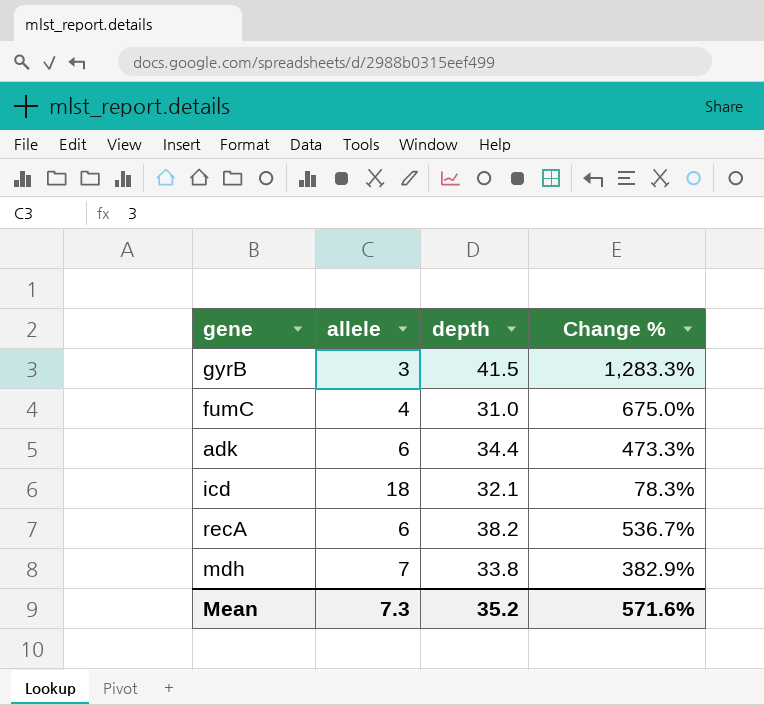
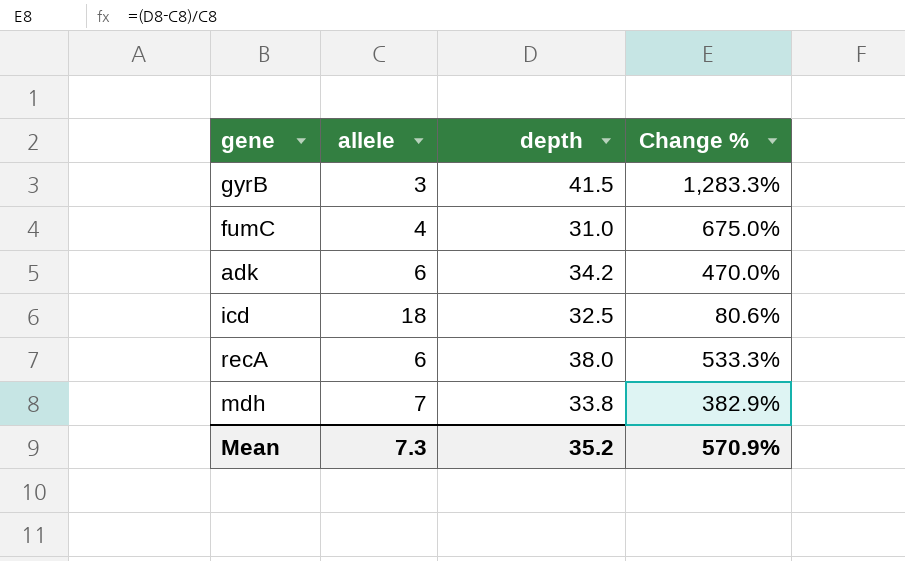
adk | depth: 34.4 -> 34.2
adk | Change %: 473.3% -> 470.0%
icd | depth: 32.1 -> 32.5
icd | Change %: 78.3% -> 80.6%
recA | depth: 38.2 -> 38.0
recA | Change %: 536.7% -> 533.3%
Mean | Change %: 571.6% -> 570.9%

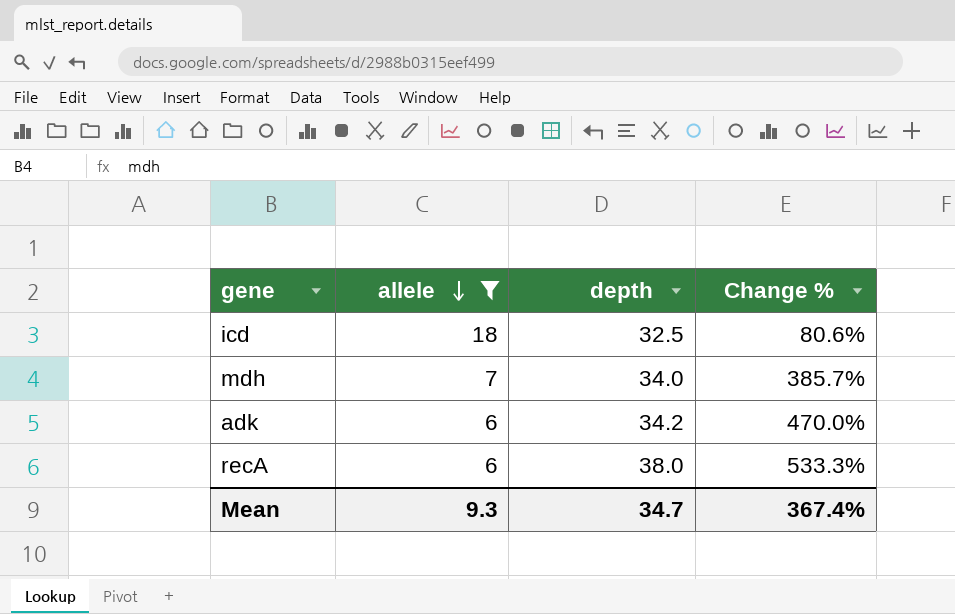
filter: none -> allele >= 6
row order: none -> allele descending
mdh | depth: 33.8 -> 34.0
mdh | Change %: 382.9% -> 385.7%
Mean | allele: 7.3 -> 9.3
Mean | depth: 35.2 -> 34.7
Mean | Change %: 570.9% -> 367.4%

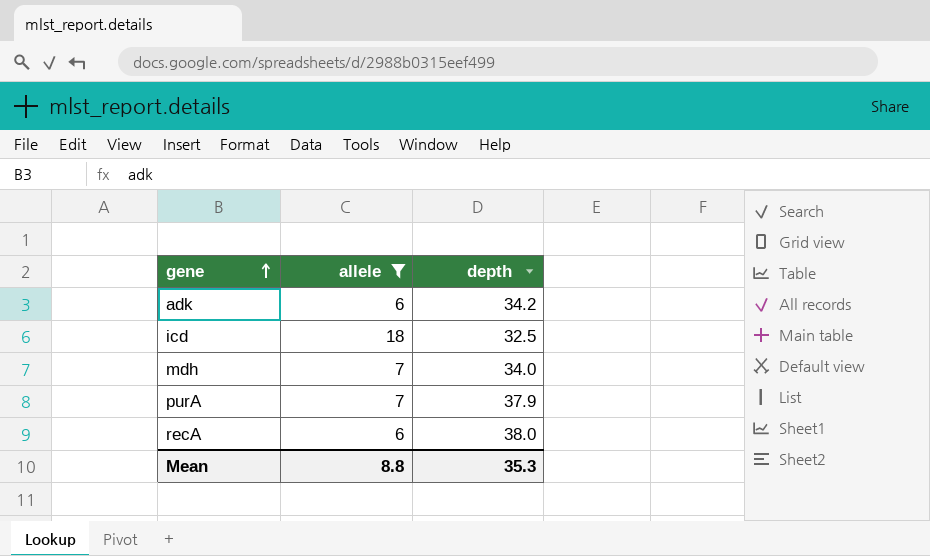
row order: allele descending -> gene ascending
column Change % | formula: ([depth] - [allele]) / [allele] -> none
row purA: none -> 7 | 37.9
Mean | allele: 9.3 -> 8.8
Mean | depth: 34.7 -> 35.3

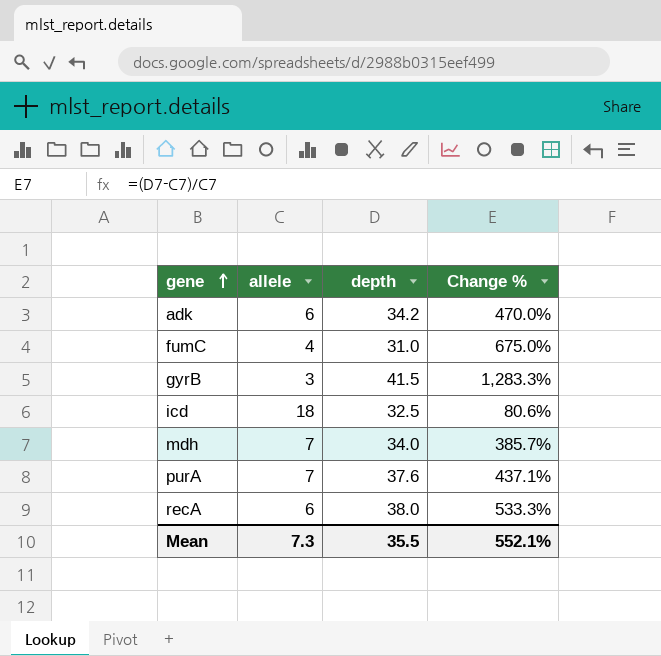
filter: allele >= 6 -> none
column Change % | formula: none -> ([depth] - [allele]) / [allele]
purA | depth: 37.9 -> 37.6
Mean | allele: 8.8 -> 7.3
Mean | depth: 35.3 -> 35.5

